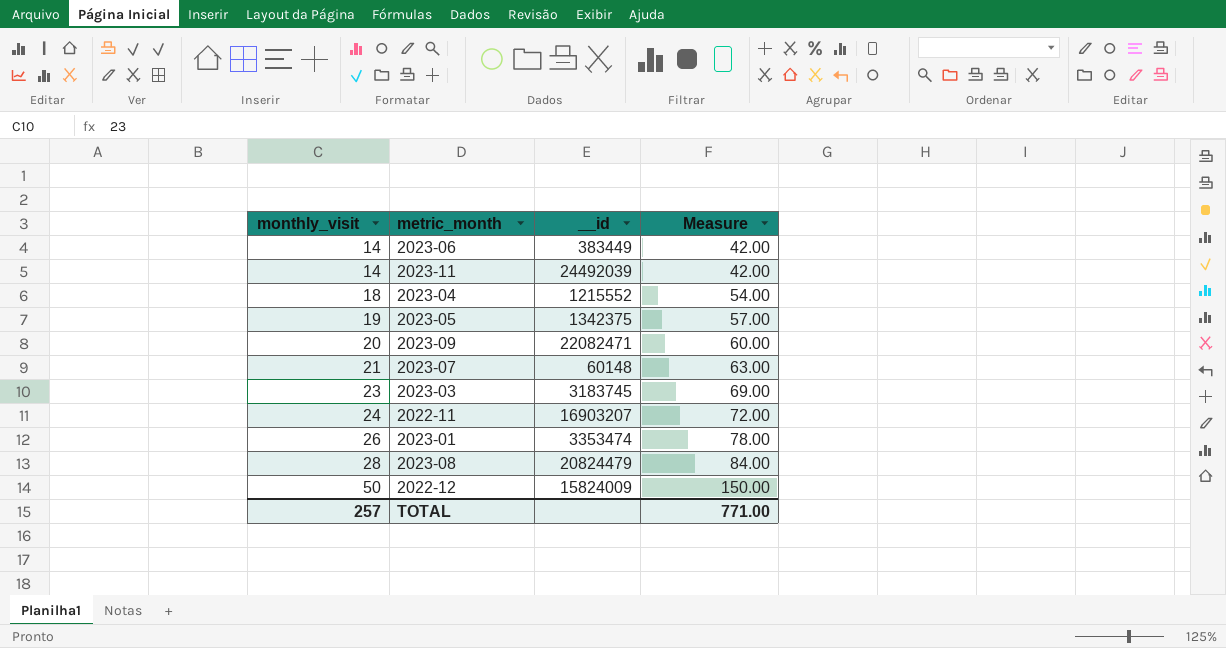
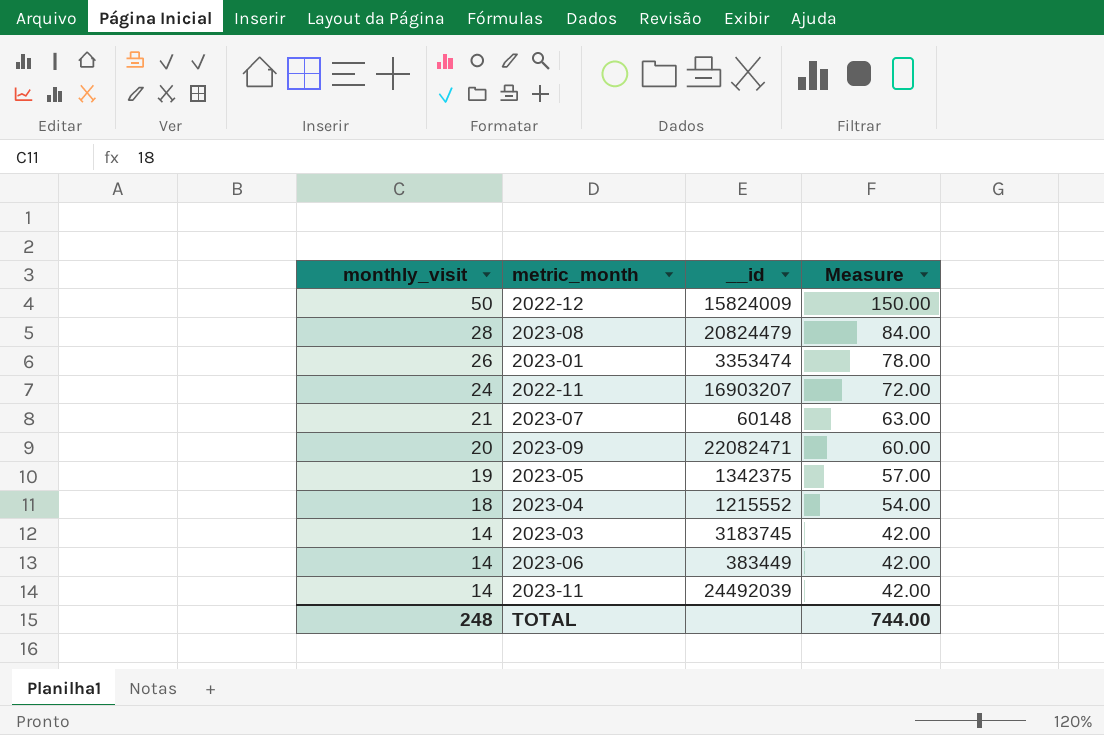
row order: monthly_visit ascending -> monthly_visit descending
2023-03 | monthly_visit: 23 -> 14
2023-03 | Measure: 69.00 -> 42.00
TOTAL | monthly_visit: 257 -> 248
TOTAL | Measure: 771.00 -> 744.00

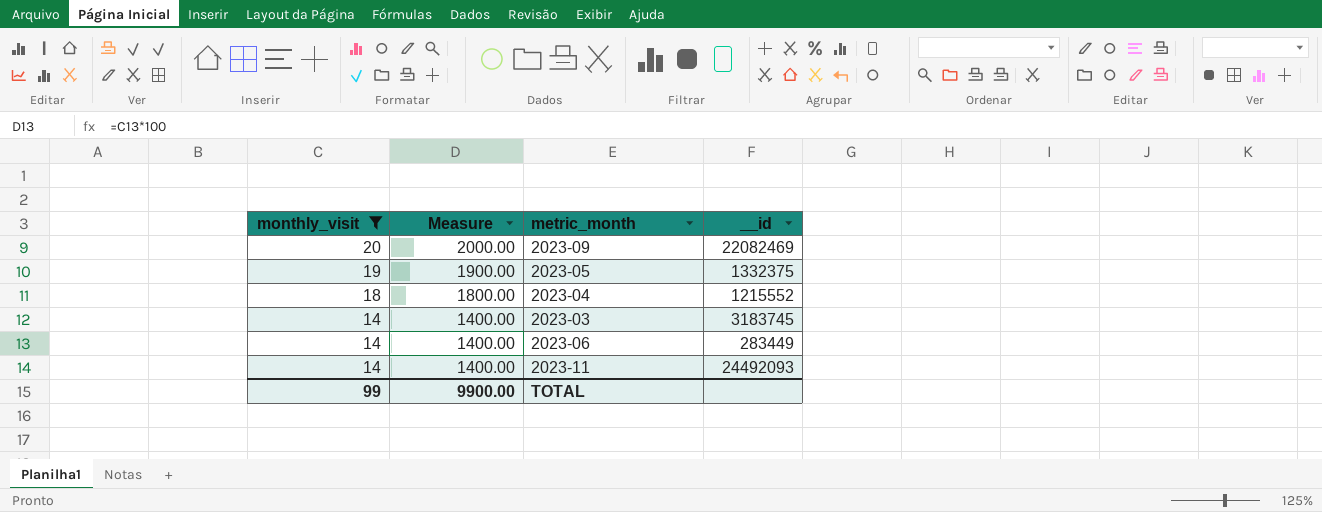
filter: none -> monthly_visit <= 20
column Measure | formula: [monthly_visit] * 3 -> [monthly_visit] * 100
column Measure | position: 4 -> 2
2023-09 | __id: 22082471 -> 22082469
2023-05 | __id: 1342375 -> 1332375
2023-06 | __id: 383449 -> 283449
2023-11 | __id: 24492039 -> 24492093
TOTAL | monthly_visit: 248 -> 99
TOTAL | Measure: 744.00 -> 9900.00

